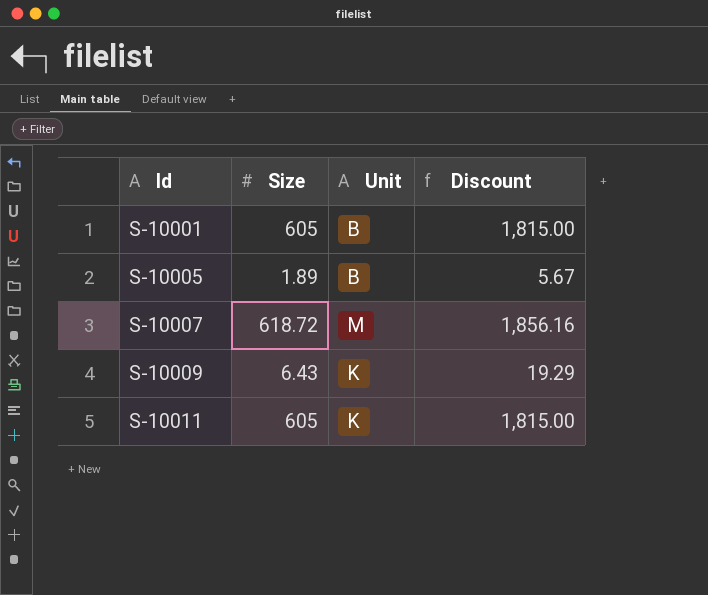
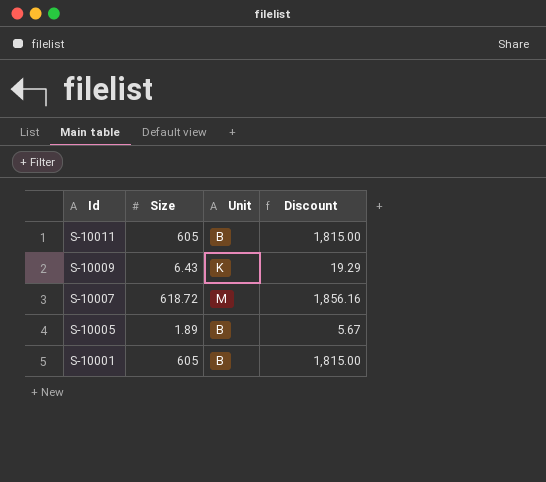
row order: Id ascending -> Id descending
S-10011 | Unit: K -> B

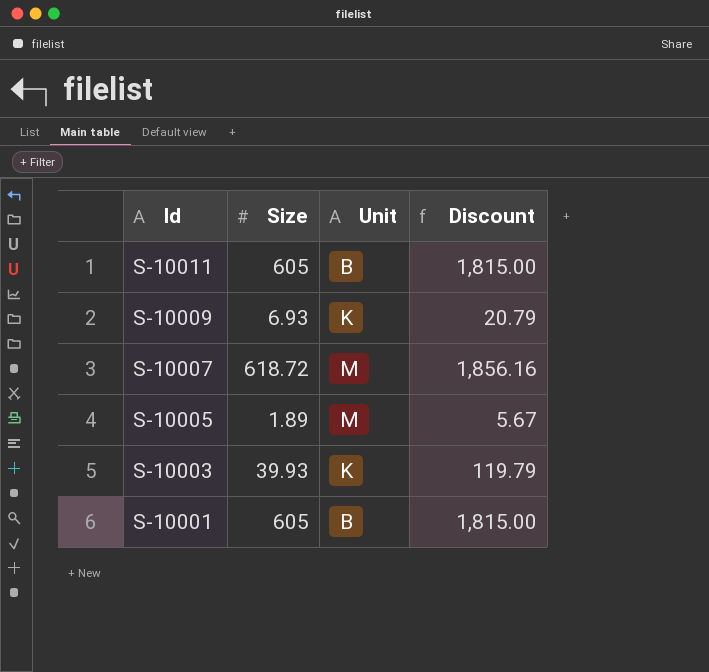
S-10009 | Size: 6.43 -> 6.93
S-10009 | Discount: 19.29 -> 20.79
S-10005 | Unit: B -> M
row S-10003: none -> 39.93 | K | 119.79

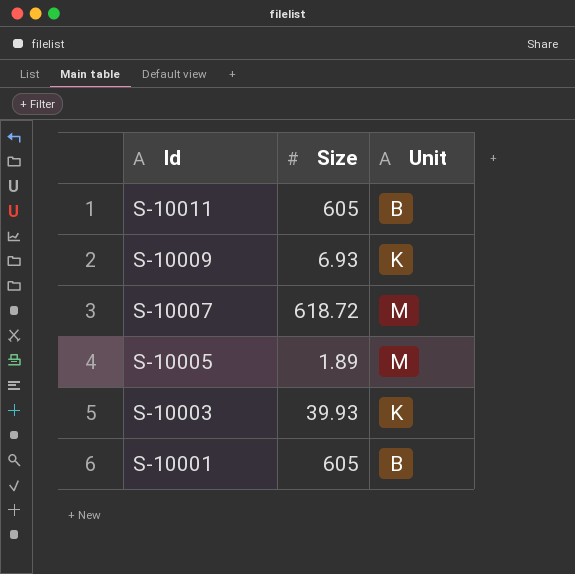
column Discount | formula: [Size] * 3 -> none

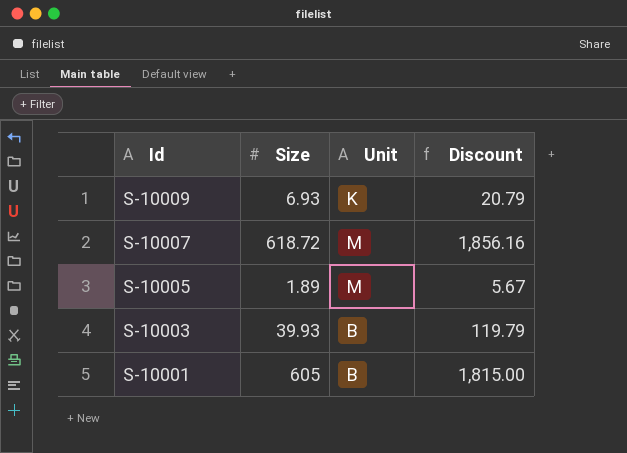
column Discount | formula: none -> [Size] * 3
row S-10011: 605 | B -> none
S-10003 | Unit: K -> B

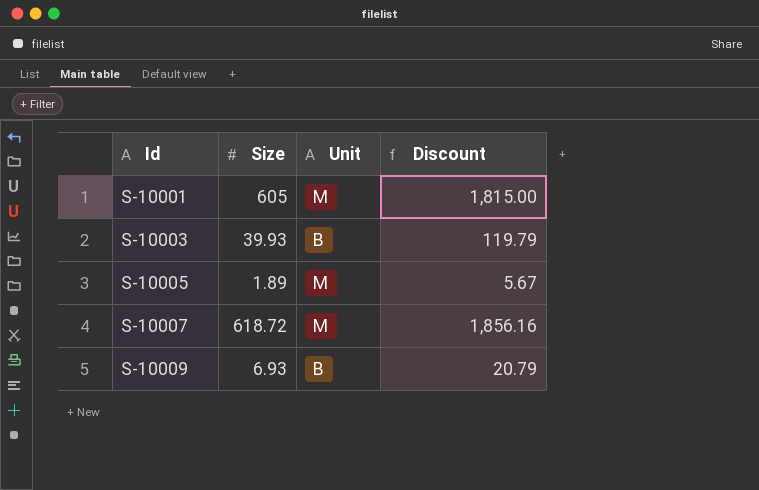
row order: Id descending -> Id ascending
S-10001 | Unit: B -> M
S-10009 | Unit: K -> B

